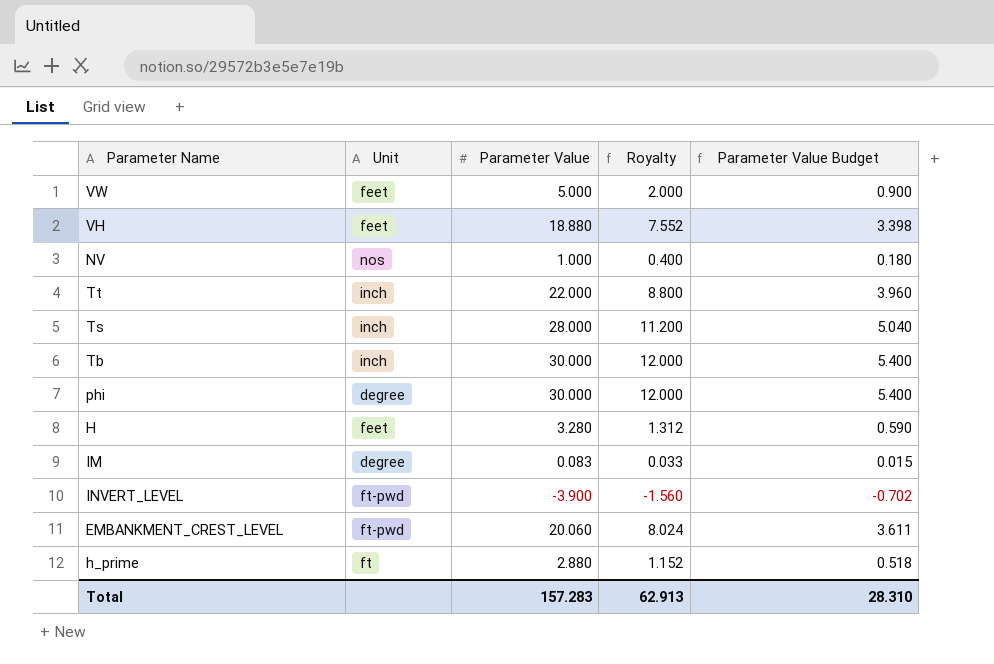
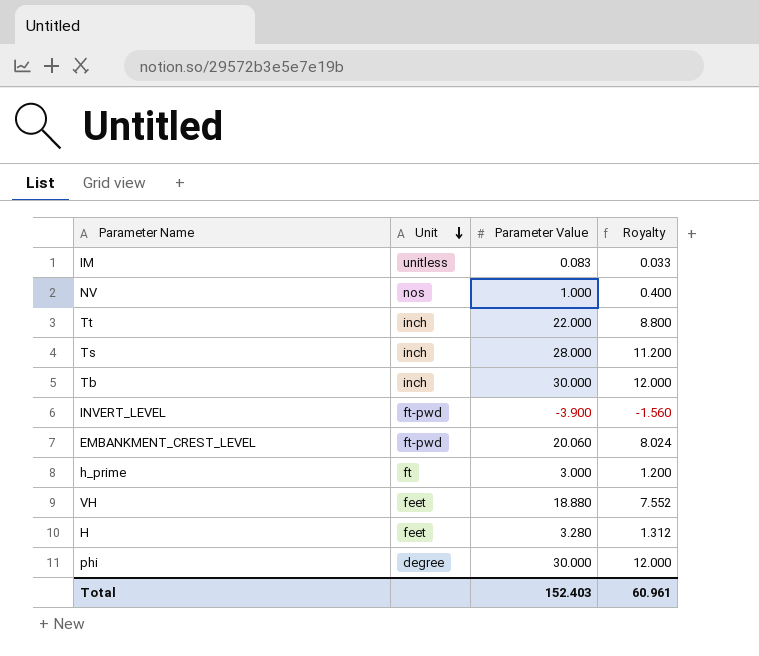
row order: none -> Unit descending
column Parameter Value Budget | formula: [Parameter Value] * 0.18 -> none
row VW: feet | 5.000 | 2.000 | 0.900 -> none
IM | Unit: degree -> unitless
h_prime | Parameter Value: 2.880 -> 3.000
h_prime | Royalty: 1.152 -> 1.200
Total | Parameter Value: 157.283 -> 152.403
Total | Royalty: 62.913 -> 60.961

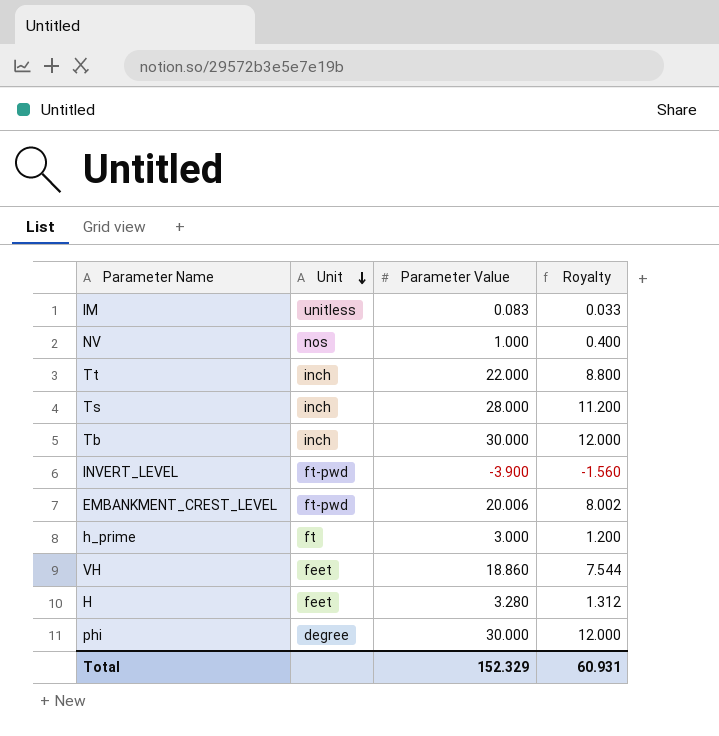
EMBANKMENT_CREST_LEVEL | Parameter Value: 20.060 -> 20.006
EMBANKMENT_CREST_LEVEL | Royalty: 8.024 -> 8.002
VH | Parameter Value: 18.880 -> 18.860
VH | Royalty: 7.552 -> 7.544
Total | Parameter Value: 152.403 -> 152.329
Total | Royalty: 60.961 -> 60.931

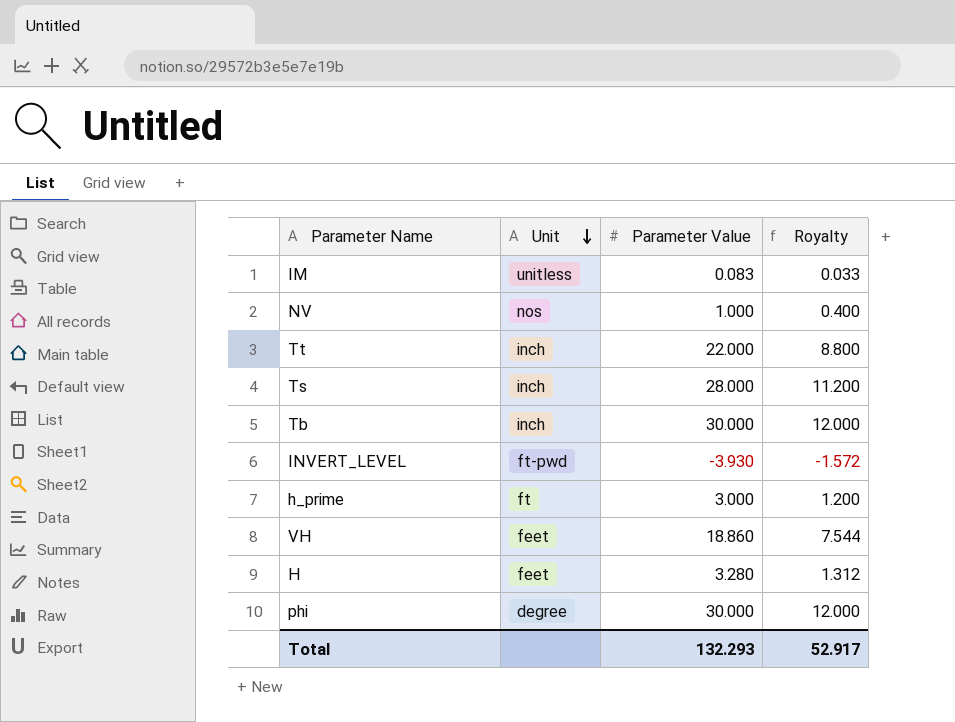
row EMBANKMENT_CREST_LEVEL: ft-pwd | 20.006 | 8.002 -> none
INVERT_LEVEL | Parameter Value: -3.900 -> -3.930
INVERT_LEVEL | Royalty: -1.560 -> -1.572
Total | Parameter Value: 152.329 -> 132.293
Total | Royalty: 60.931 -> 52.917

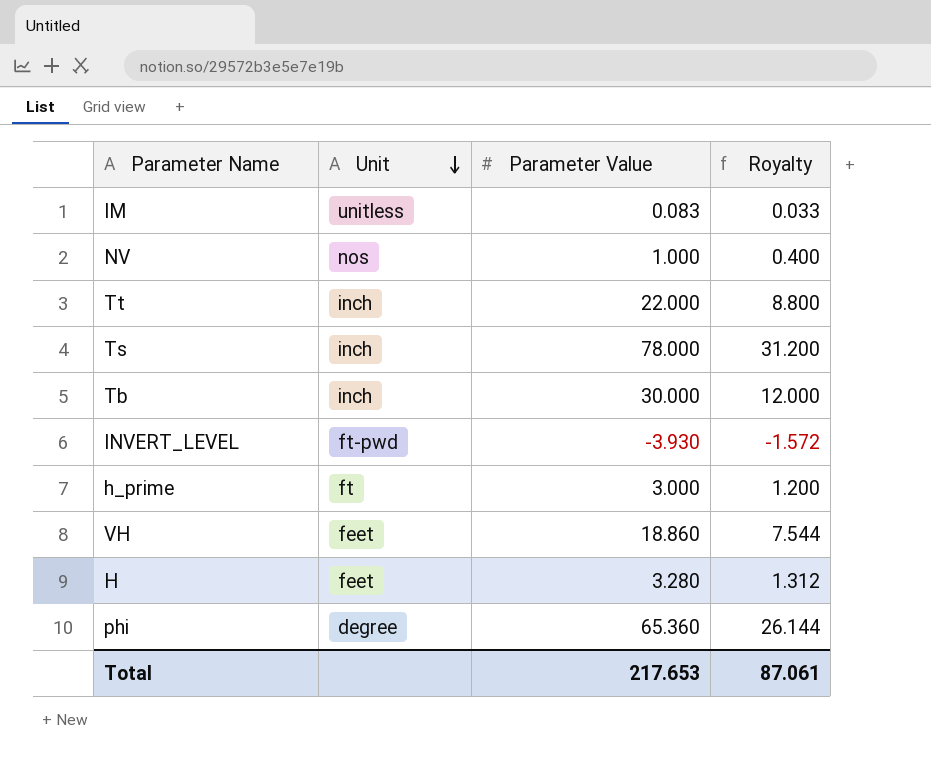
Ts | Parameter Value: 28.000 -> 78.000
Ts | Royalty: 11.200 -> 31.200
phi | Parameter Value: 30.000 -> 65.360
phi | Royalty: 12.000 -> 26.144
Total | Parameter Value: 132.293 -> 217.653
Total | Royalty: 52.917 -> 87.061

